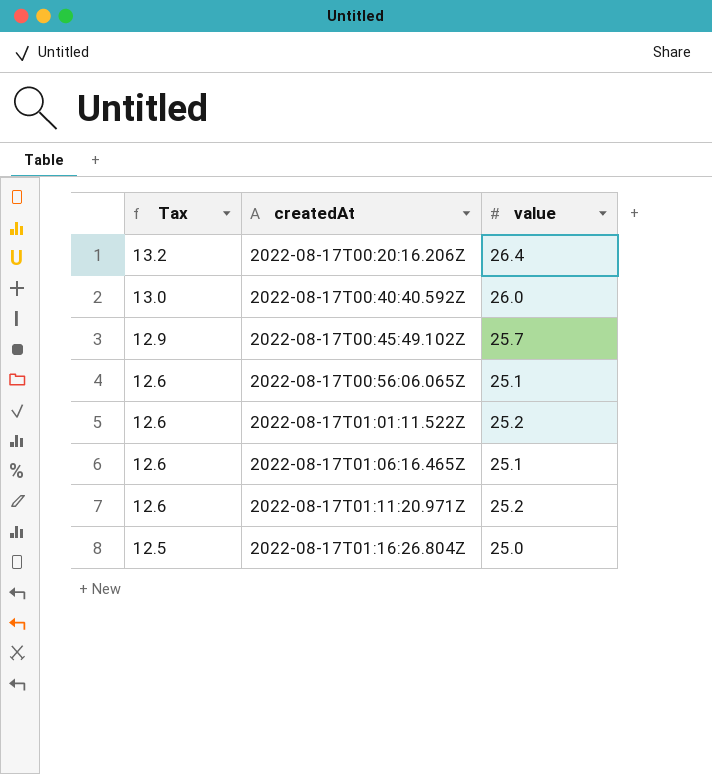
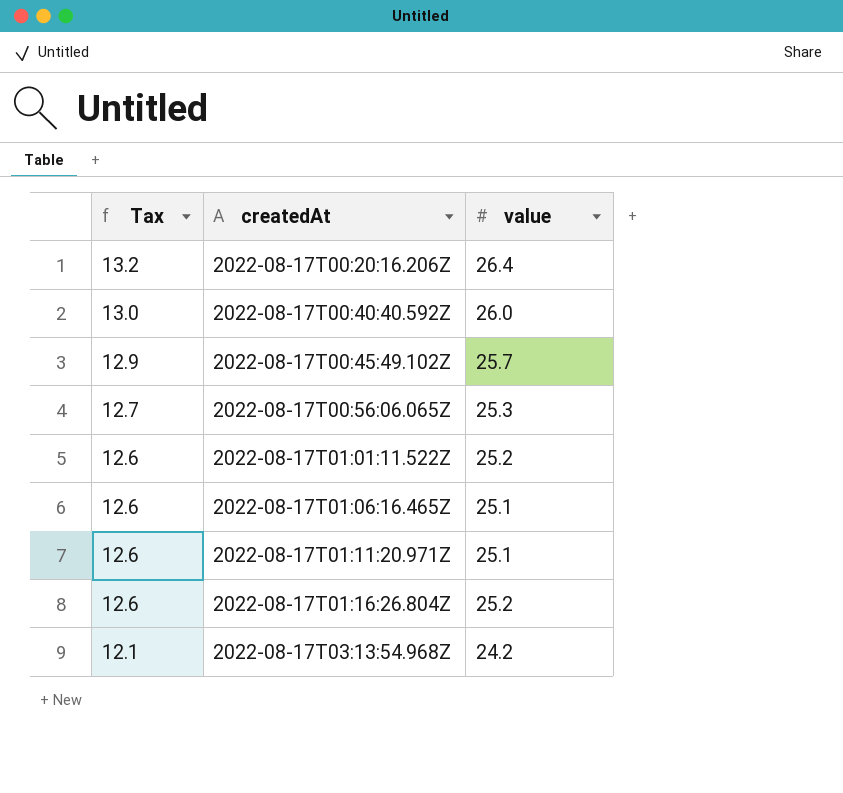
2022-08-17T00:56:06.065Z | Tax: 12.6 -> 12.7
2022-08-17T00:56:06.065Z | value: 25.1 -> 25.3
2022-08-17T01:11:20.971Z | value: 25.2 -> 25.1
2022-08-17T01:16:26.804Z | Tax: 12.5 -> 12.6
2022-08-17T01:16:26.804Z | value: 25.0 -> 25.2
row 2022-08-17T03:13:54.968Z: none -> 12.1 | 24.2

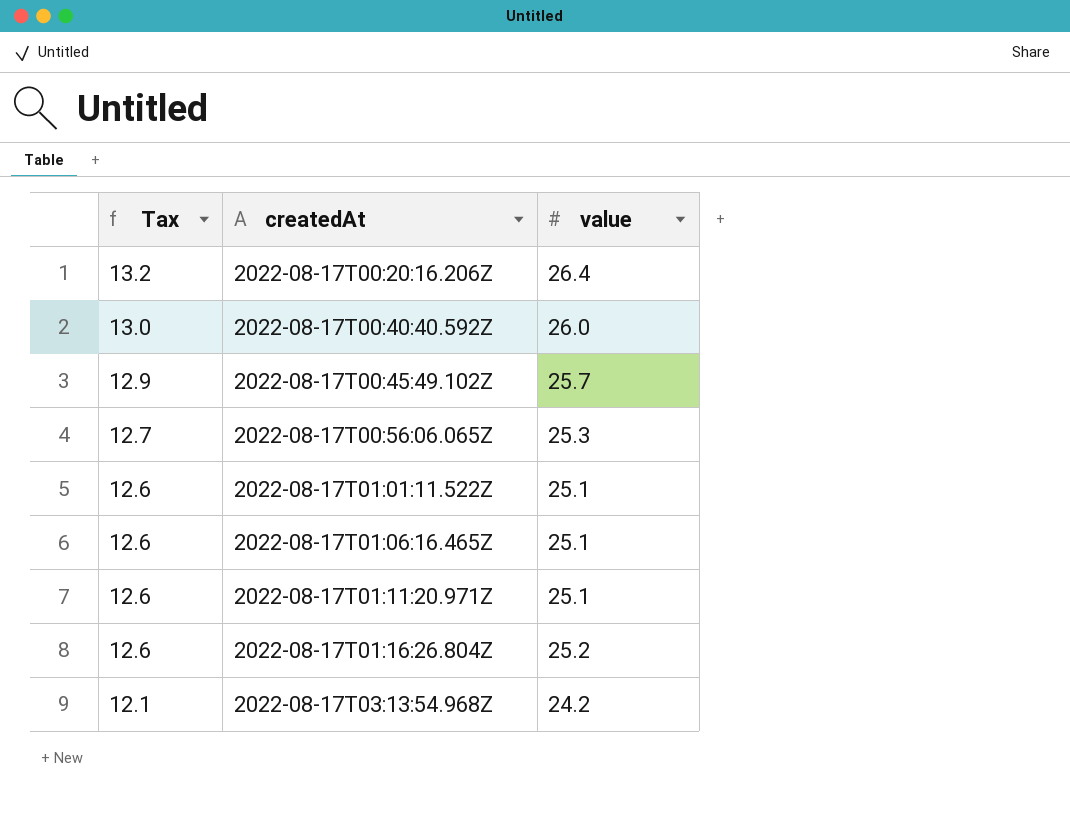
2022-08-17T01:01:11.522Z | value: 25.2 -> 25.1

